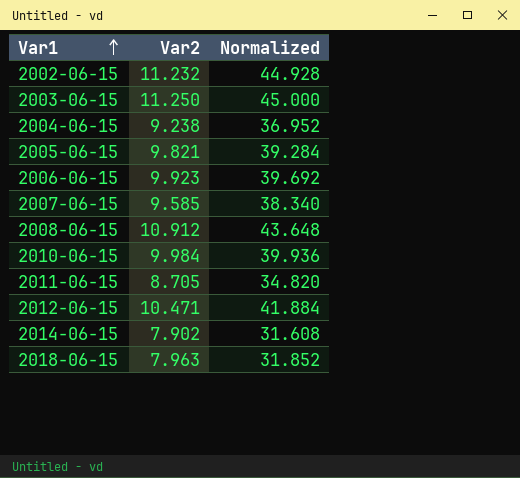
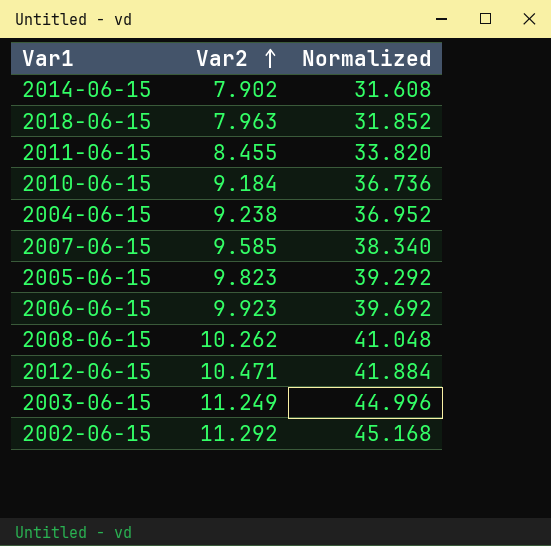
row order: Var1 ascending -> Var2 ascending
2011-06-15 | Var2: 8.705 -> 8.455
2011-06-15 | Normalized: 34.820 -> 33.820
2010-06-15 | Var2: 9.984 -> 9.184
2010-06-15 | Normalized: 39.936 -> 36.736
2005-06-15 | Var2: 9.821 -> 9.823
2005-06-15 | Normalized: 39.284 -> 39.292
2008-06-15 | Var2: 10.912 -> 10.262
2008-06-15 | Normalized: 43.648 -> 41.048
2003-06-15 | Var2: 11.250 -> 11.249
2003-06-15 | Normalized: 45.000 -> 44.996
2002-06-15 | Var2: 11.232 -> 11.292
2002-06-15 | Normalized: 44.928 -> 45.168

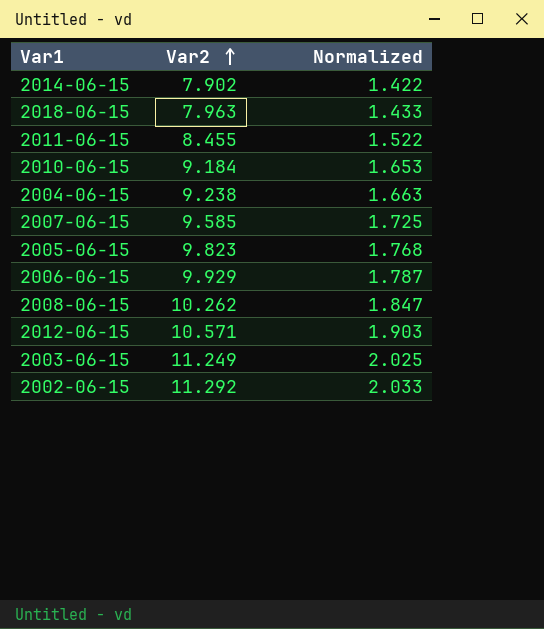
column Normalized | formula: [Var2] * 4 -> [Var2] * 0.18
2006-06-15 | Var2: 9.923 -> 9.929
2012-06-15 | Var2: 10.471 -> 10.571

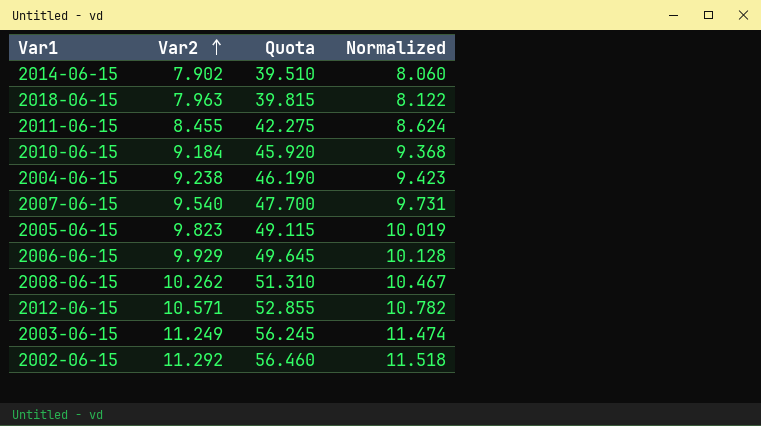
column Quota | formula: none -> [Var2] * 5
column Normalized | formula: [Var2] * 0.18 -> [Var2] * 1.02
2007-06-15 | Var2: 9.585 -> 9.540

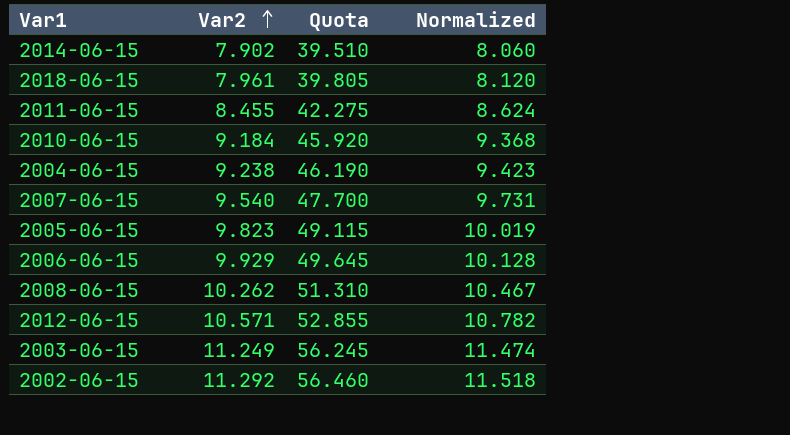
2018-06-15 | Var2: 7.963 -> 7.961
2018-06-15 | Quota: 39.815 -> 39.805
2018-06-15 | Normalized: 8.122 -> 8.120

